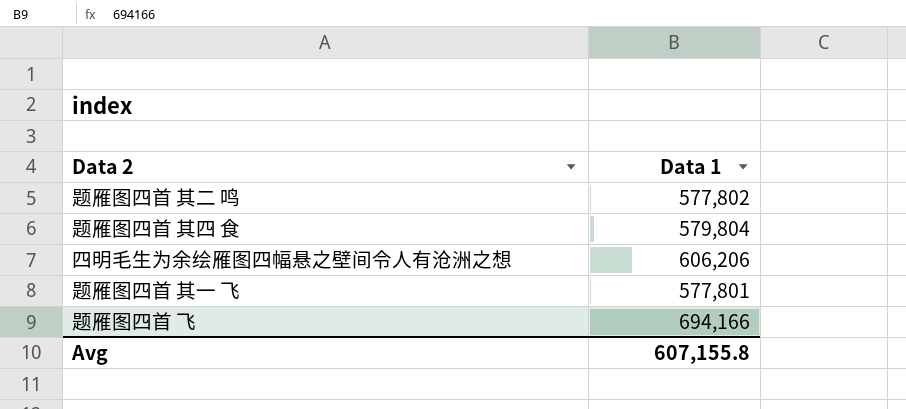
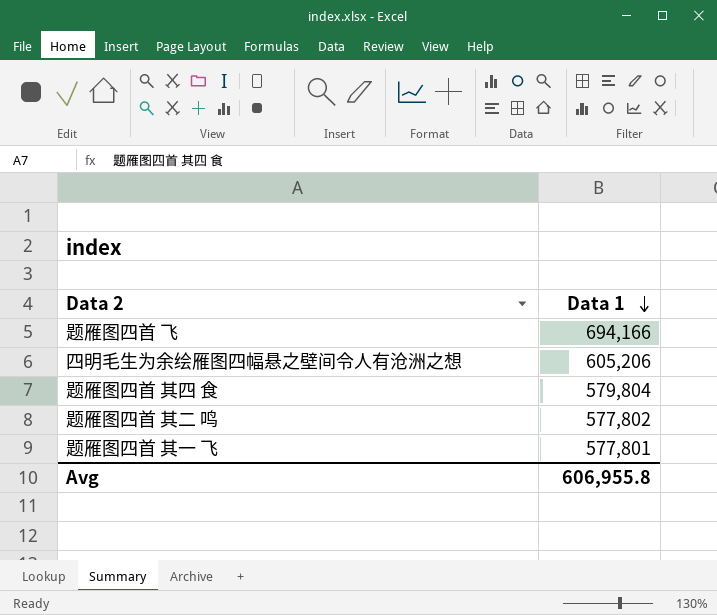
row order: none -> Data 1 descending
四明毛生为余绘雁图四幅悬之壁间令人有沧洲之想 | Data 1: 606,206 -> 605,206
Avg | Data 1: 607,155.8 -> 606,955.8

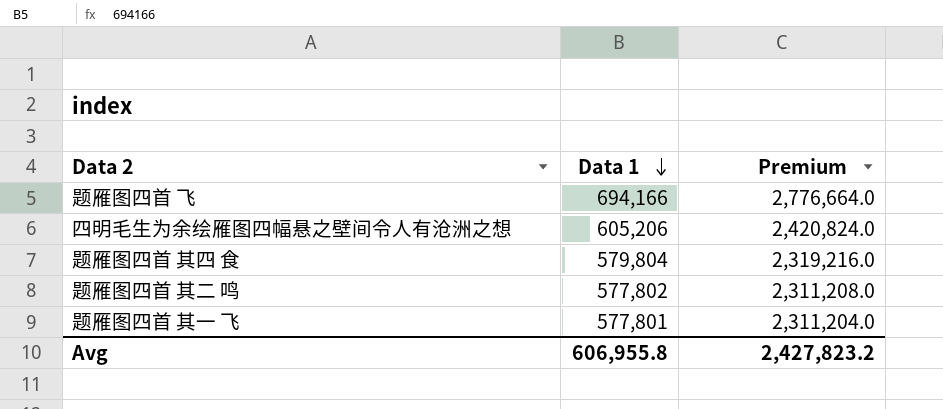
column Premium | formula: none -> [Data 1] * 4

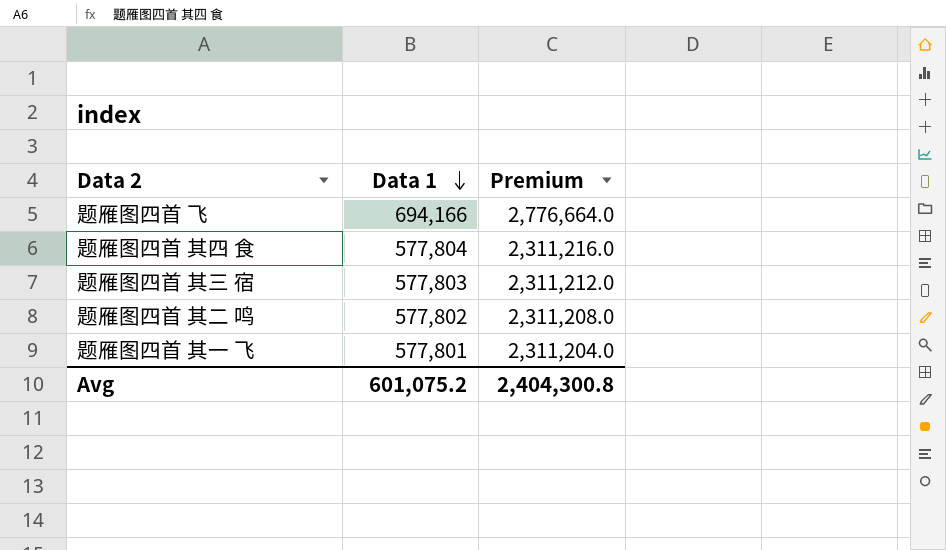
row 四明毛生为余绘雁图四幅悬之壁间令人有沧洲之想: 605,206 | 2,420,824.0 -> none
题雁图四首 其四 食 | Data 1: 579,804 -> 577,804
题雁图四首 其四 食 | Premium: 2,319,216.0 -> 2,311,216.0
row 题雁图四首 其三 宿: none -> 577,803 | 2,311,212.0
Avg | Data 1: 606,955.8 -> 601,075.2
Avg | Premium: 2,427,823.2 -> 2,404,300.8

